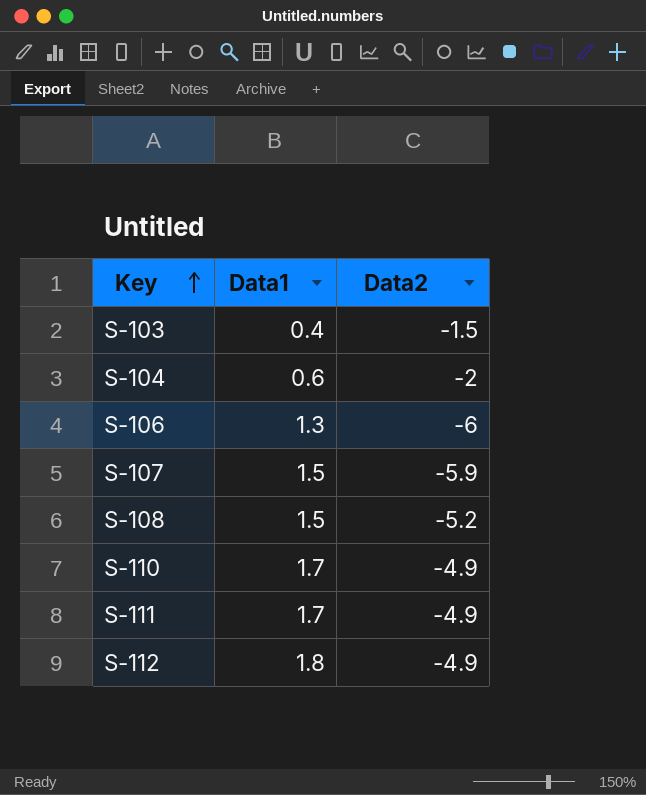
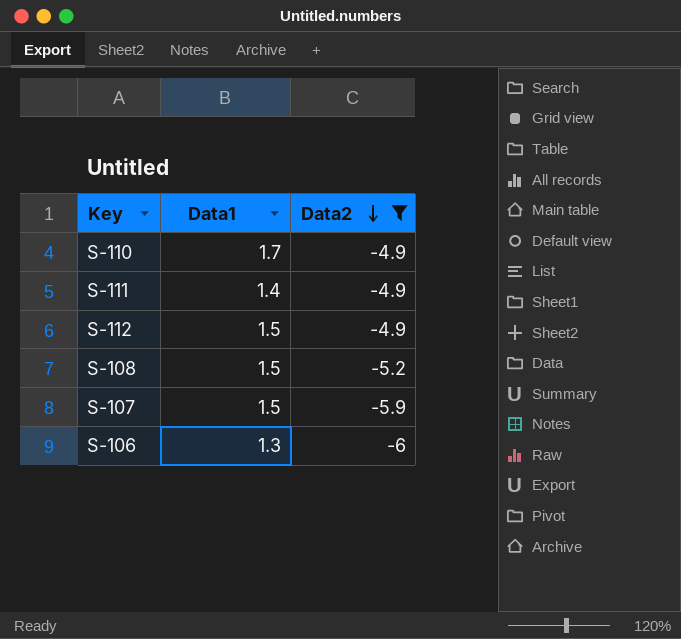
filter: none -> Data2 <= -4.9
row order: Key ascending -> Data2 descending
S-111 | Data1: 1.7 -> 1.4
S-112 | Data1: 1.8 -> 1.5

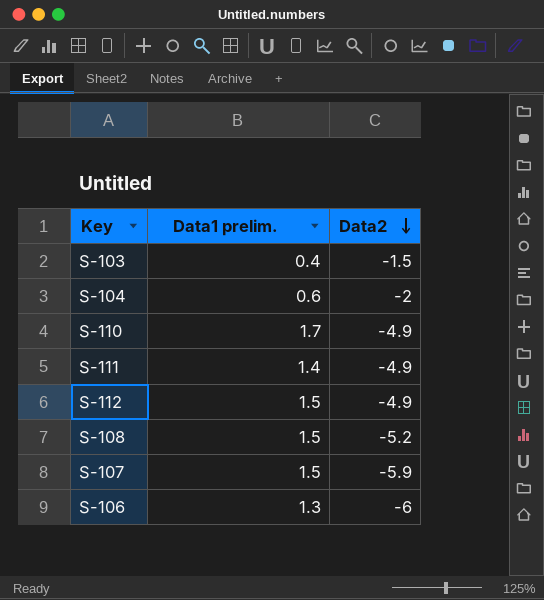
filter: Data2 <= -4.9 -> none
column name: Data1 -> Data1 prelim.

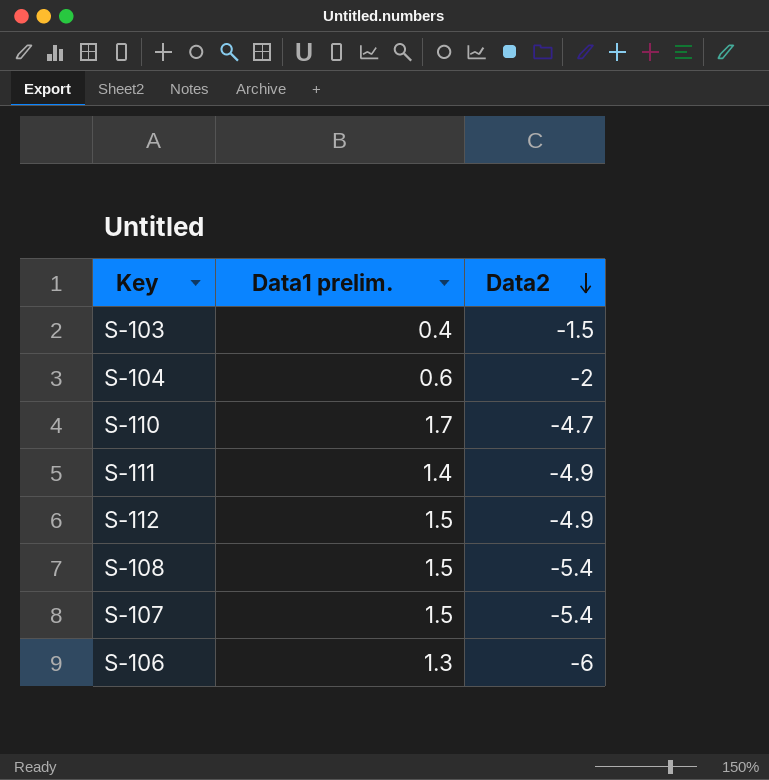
S-110 | Data2: -4.9 -> -4.7
S-108 | Data2: -5.2 -> -5.4
S-107 | Data2: -5.9 -> -5.4

